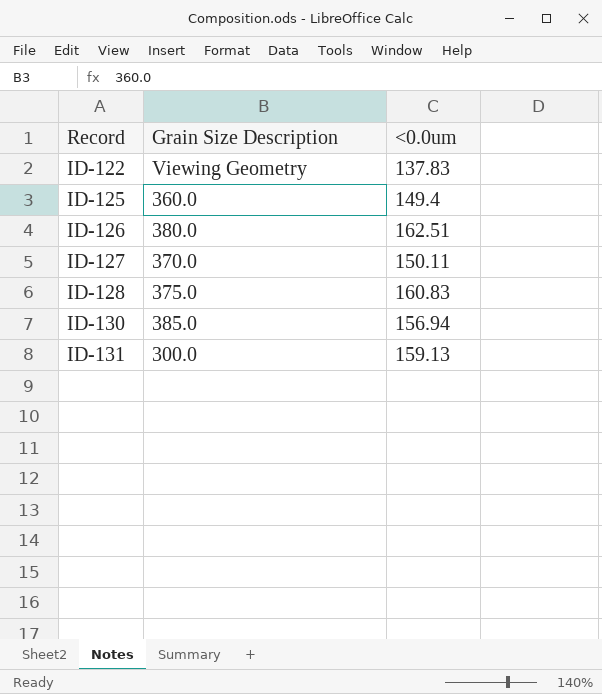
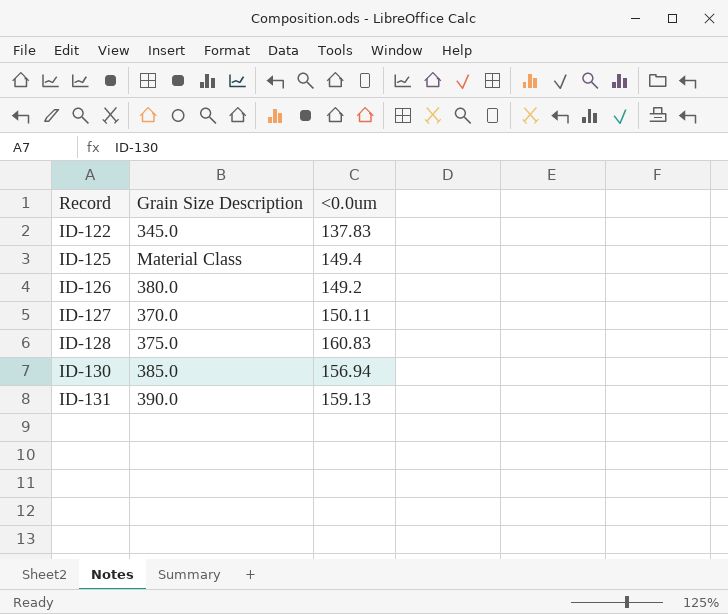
ID-122 | Grain Size Description: Viewing Geometry -> 345.0
ID-125 | Grain Size Description: 360.0 -> Material Class
ID-126 | <0.0um: 162.51 -> 149.2
ID-131 | Grain Size Description: 300.0 -> 390.0

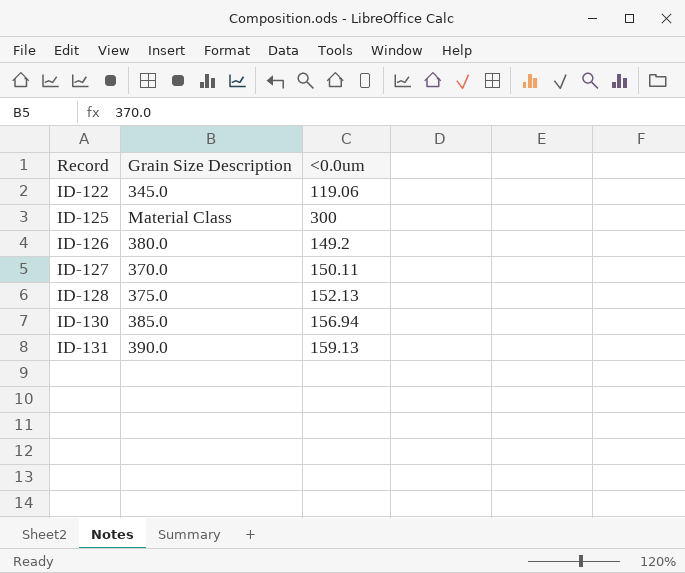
ID-122 | <0.0um: 137.83 -> 119.06
ID-125 | <0.0um: 149.4 -> 300
ID-128 | <0.0um: 160.83 -> 152.13

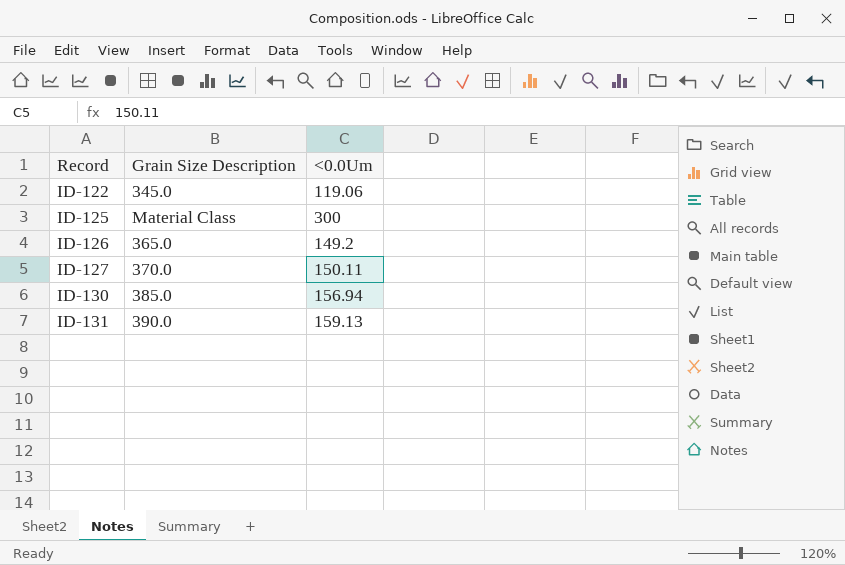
column name: <0.0um -> <0.0Um
row ID-128: 375.0 | 152.13 -> none
ID-126 | Grain Size Description: 380.0 -> 365.0

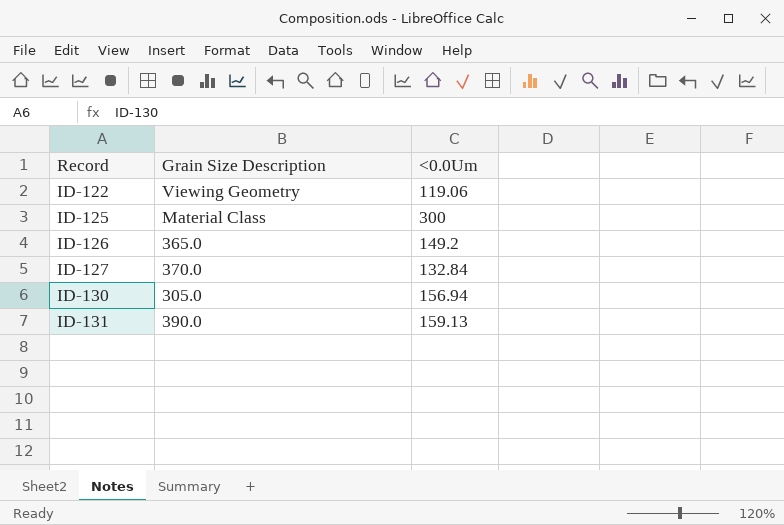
ID-122 | Grain Size Description: 345.0 -> Viewing Geometry
ID-127 | <0.0Um: 150.11 -> 132.84
ID-130 | Grain Size Description: 385.0 -> 305.0

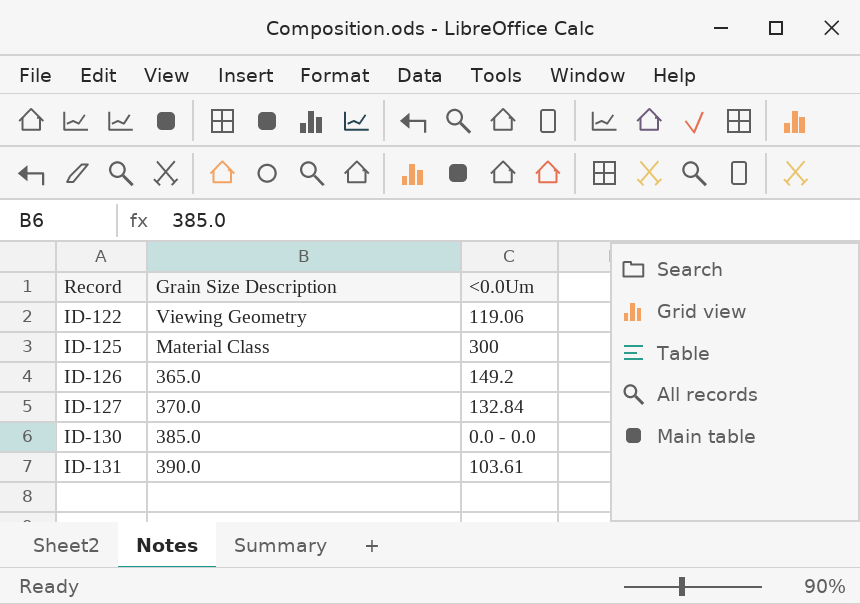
ID-130 | Grain Size Description: 305.0 -> 385.0
ID-130 | <0.0Um: 156.94 -> 0.0 - 0.0
ID-131 | <0.0Um: 159.13 -> 103.61

